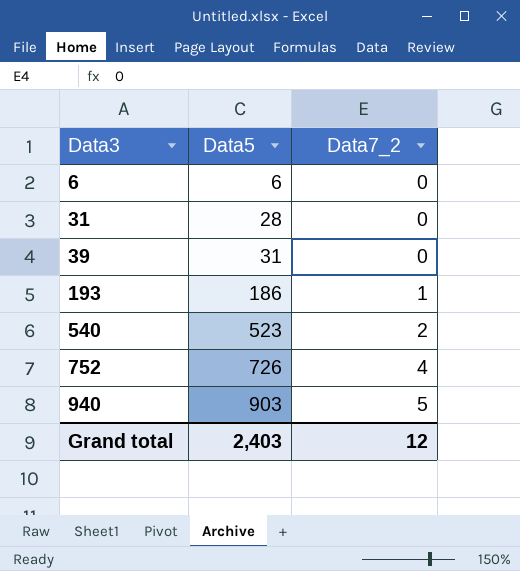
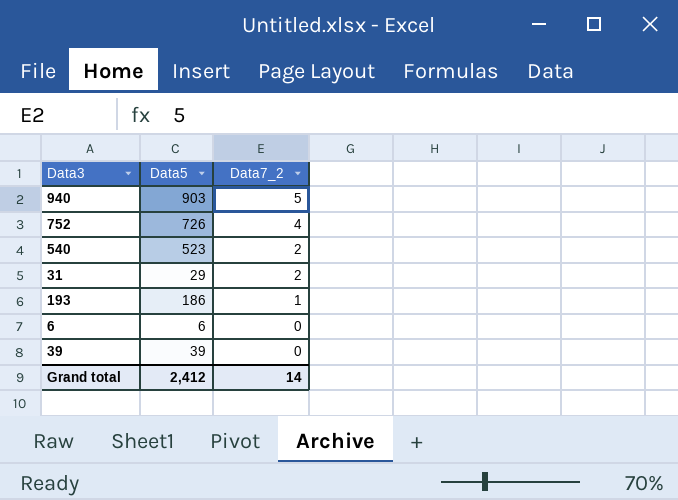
row order: Data3 ascending -> Data7_2 descending
31 | Data5: 28 -> 29
31 | Data7_2: 0 -> 2
39 | Data5: 31 -> 39
Grand total | Data5: 2,403 -> 2,412
Grand total | Data7_2: 12 -> 14

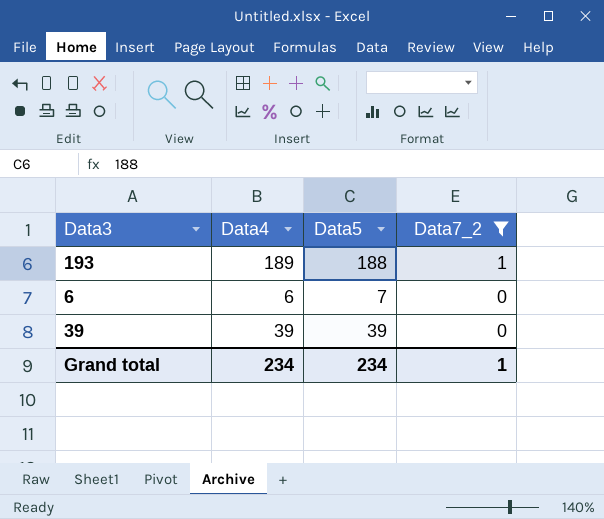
filter: none -> Data7_2 <= 1
column Data4 | position: none -> 2
193 | Data5: 186 -> 188
6 | Data5: 6 -> 7
Grand total | Data5: 2,412 -> 234
Grand total | Data7_2: 14 -> 1

